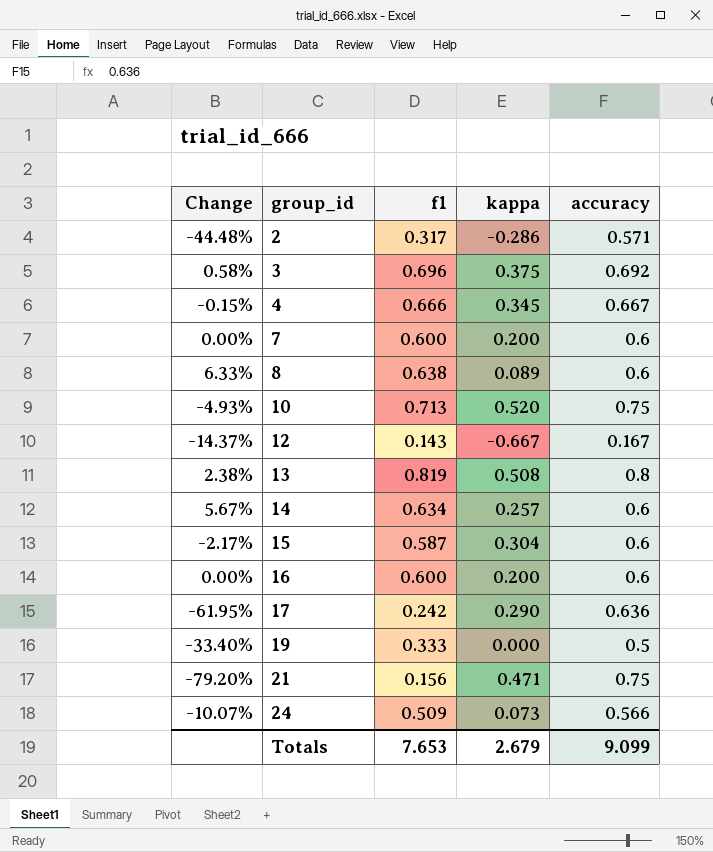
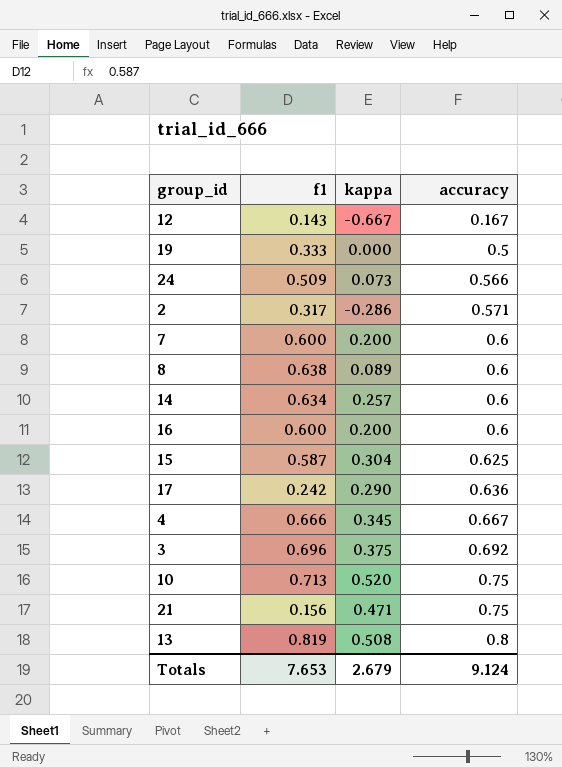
row order: group_id ascending -> accuracy ascending
column Change | formula: ([f1] - [accuracy]) / [accuracy] -> none
15 | accuracy: 0.6 -> 0.625
Totals | accuracy: 9.099 -> 9.124

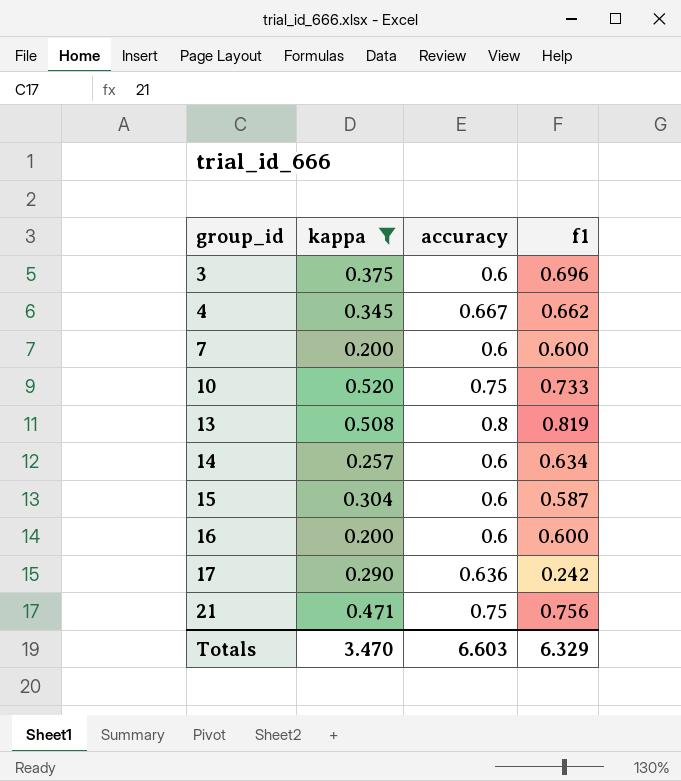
filter: none -> kappa >= 0.200
row order: accuracy ascending -> group_id ascending
column f1 | position: 2 -> 4
3 | accuracy: 0.692 -> 0.6
4 | f1: 0.666 -> 0.662
10 | f1: 0.713 -> 0.733
15 | accuracy: 0.625 -> 0.6
21 | f1: 0.156 -> 0.756
Totals | kappa: 2.679 -> 3.470
Totals | accuracy: 9.124 -> 6.603
Totals | f1: 7.653 -> 6.329

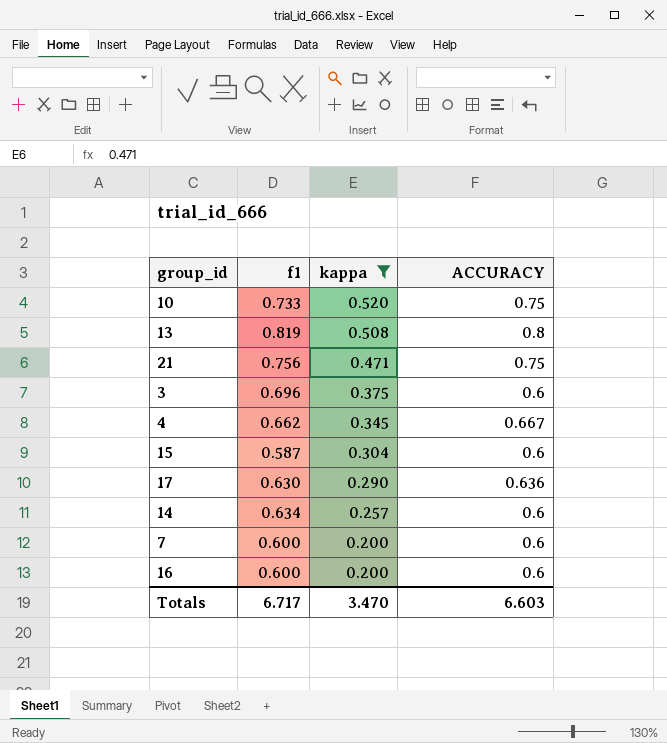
row order: group_id ascending -> kappa descending
column f1 | position: 4 -> 2
column name: accuracy -> ACCURACY
17 | f1: 0.242 -> 0.630
Totals | f1: 6.329 -> 6.717

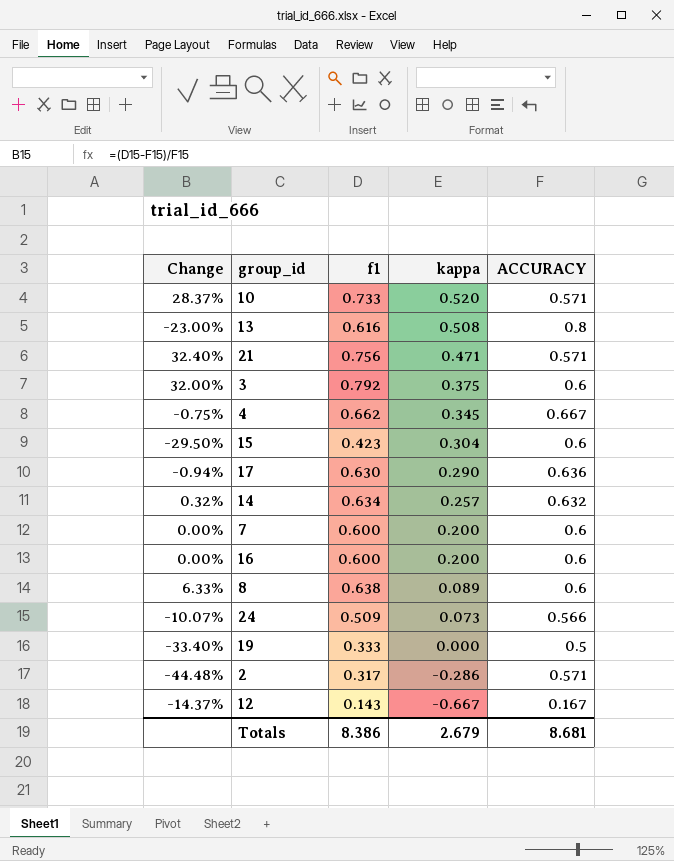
filter: kappa >= 0.200 -> none
column Change | formula: none -> ([f1] - [ACCURACY]) / [ACCURACY]
10 | ACCURACY: 0.75 -> 0.571
13 | f1: 0.819 -> 0.616
21 | ACCURACY: 0.75 -> 0.571
3 | f1: 0.696 -> 0.792
15 | f1: 0.587 -> 0.423
14 | ACCURACY: 0.6 -> 0.632
Totals | f1: 6.717 -> 8.386
Totals | kappa: 3.470 -> 2.679
Totals | ACCURACY: 6.603 -> 8.681

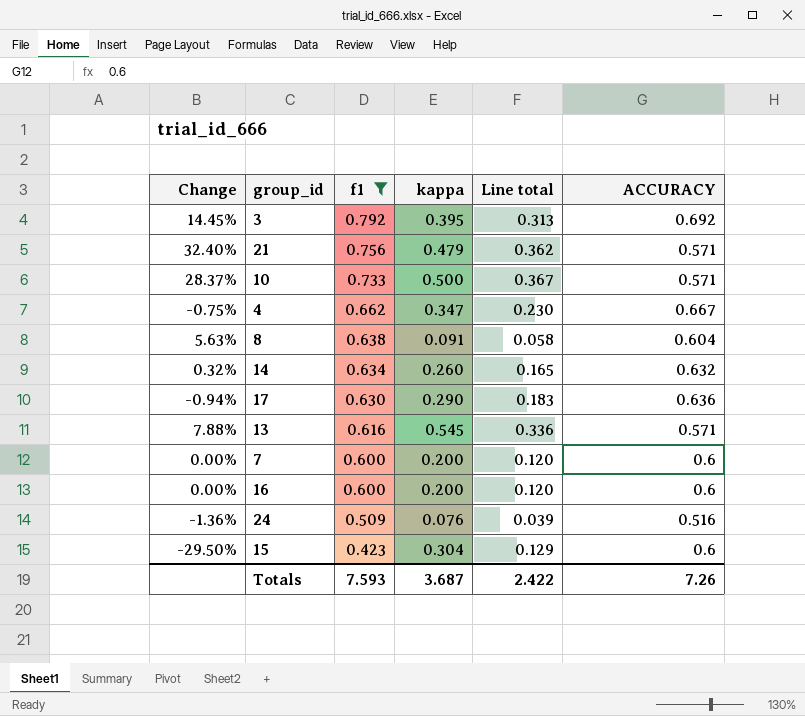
filter: none -> f1 >= 0.423
row order: kappa descending -> f1 descending
column Line total | formula: none -> [f1] * [kappa]
3 | Change: 32.00% -> 14.45%
3 | kappa: 0.375 -> 0.395
3 | ACCURACY: 0.6 -> 0.692
21 | kappa: 0.471 -> 0.479
10 | kappa: 0.520 -> 0.500
4 | kappa: 0.345 -> 0.347
8 | Change: 6.33% -> 5.63%
8 | kappa: 0.089 -> 0.091
8 | ACCURACY: 0.6 -> 0.604
14 | kappa: 0.257 -> 0.260
13 | Change: -23.00% -> 7.88%
13 | kappa: 0.508 -> 0.545
13 | ACCURACY: 0.8 -> 0.571
24 | Change: -10.07% -> -1.36%
24 | kappa: 0.073 -> 0.076
24 | ACCURACY: 0.566 -> 0.516
Totals | f1: 8.386 -> 7.593
Totals | kappa: 2.679 -> 3.687
Totals | ACCURACY: 8.681 -> 7.26

